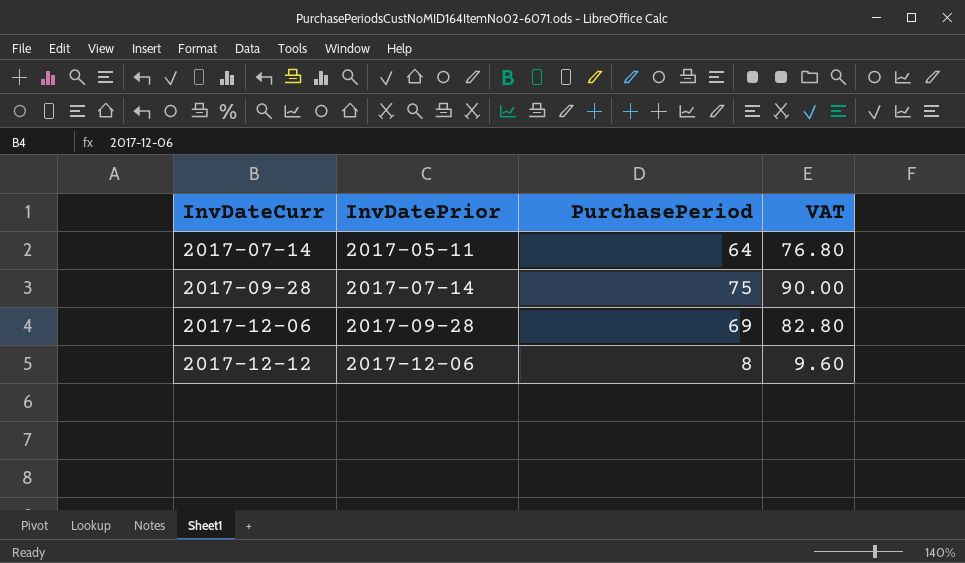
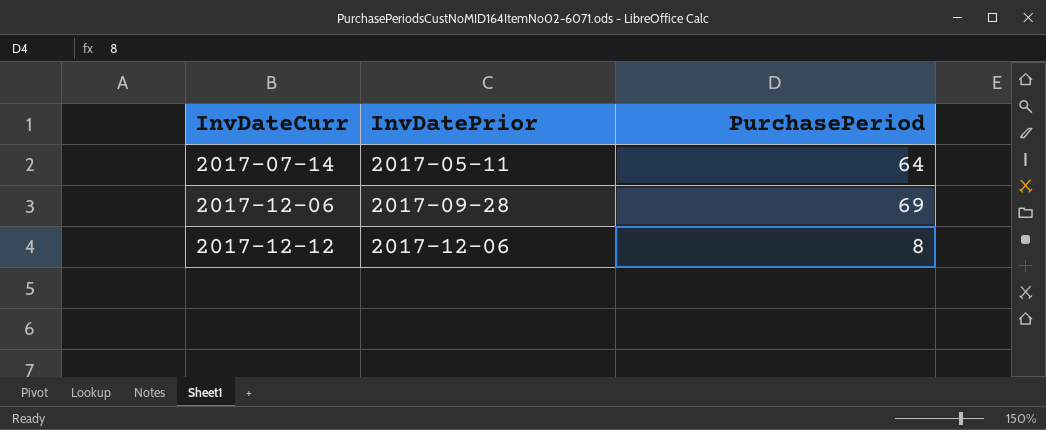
column VAT | formula: [PurchasePeriod] * 1.2 -> none
row 2017-09-28: 2017-07-14 | 75 | 90.00 -> none

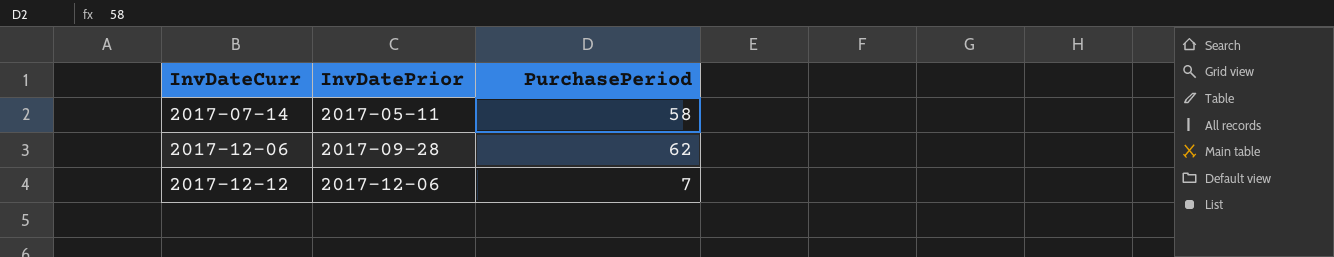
2017-07-14 | PurchasePeriod: 64 -> 58
2017-12-06 | PurchasePeriod: 69 -> 62
2017-12-12 | PurchasePeriod: 8 -> 7

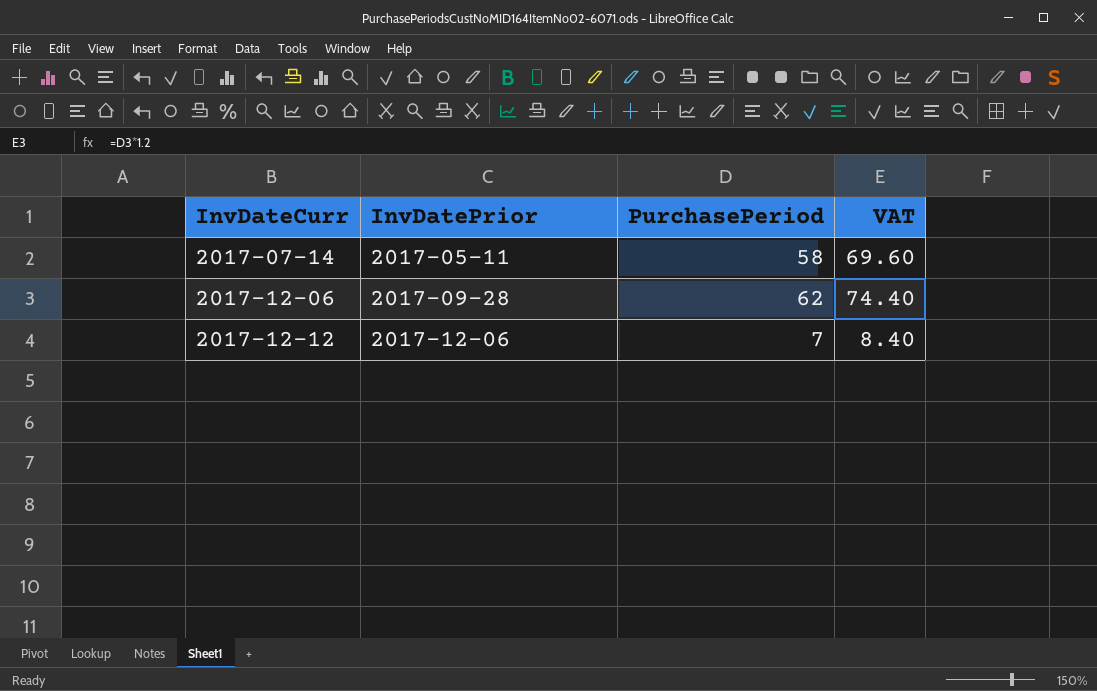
column VAT | formula: none -> [PurchasePeriod] * 1.2

